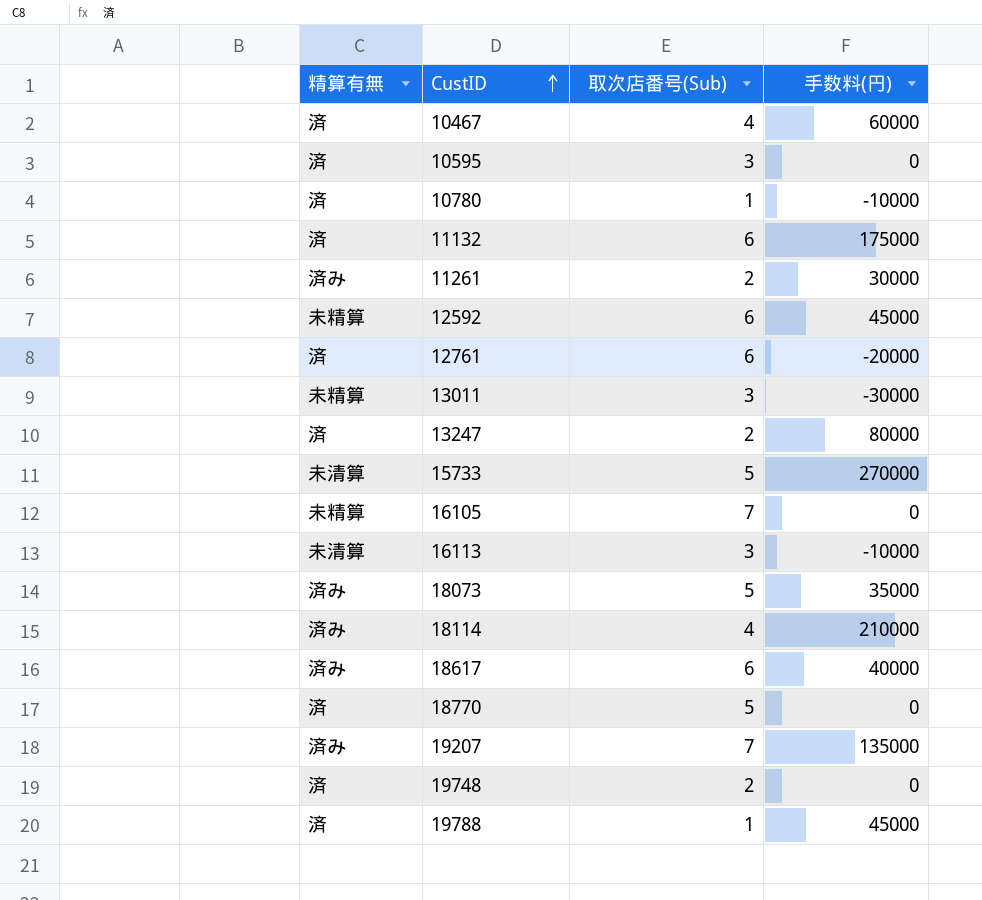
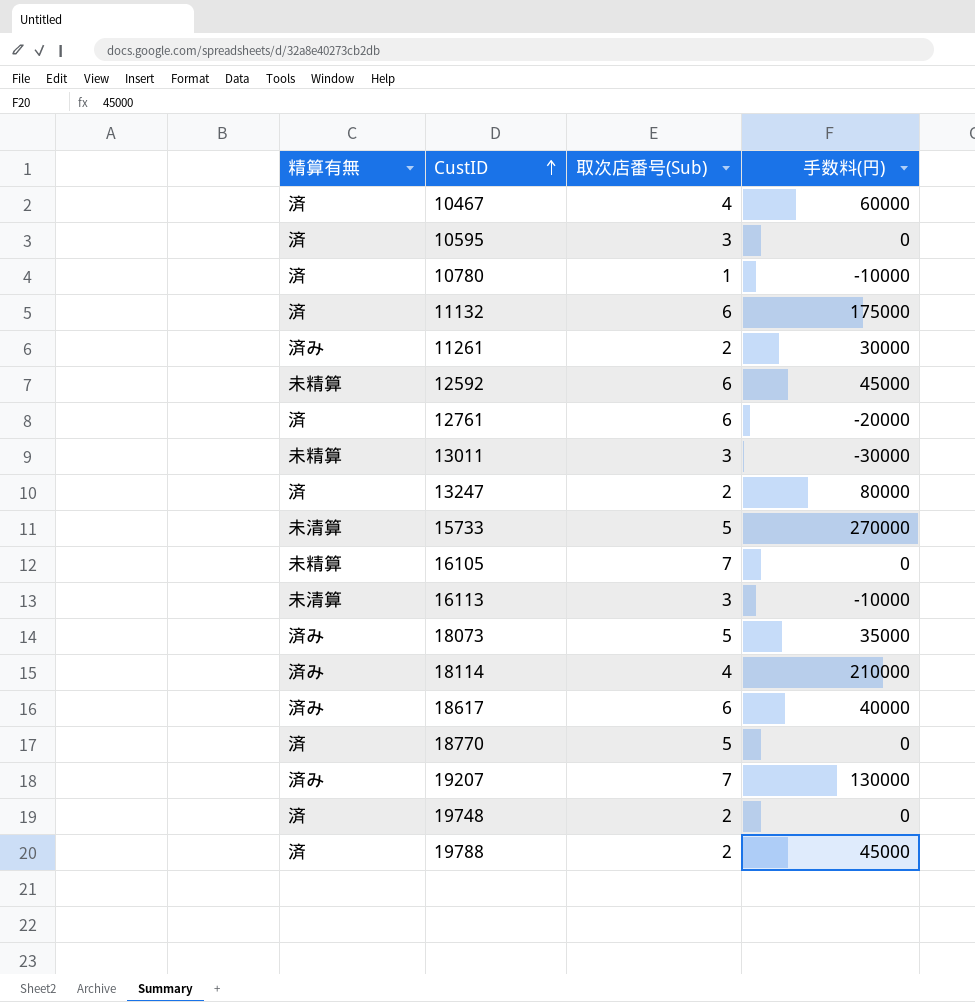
19207 | 手数料(円): 135000 -> 130000
19788 | 取次店番号(Sub): 1 -> 2

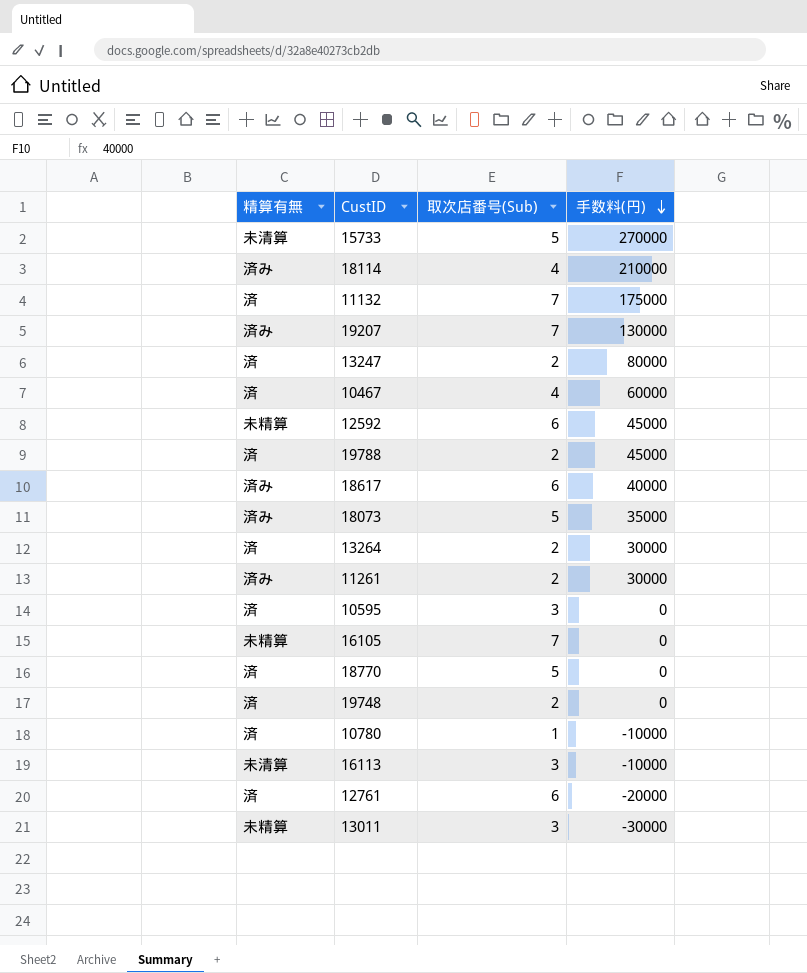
row order: CustID ascending -> 手数料(円) descending
11132 | 取次店番号(Sub): 6 -> 7
row 13264: none -> 済 | 2 | 30000

